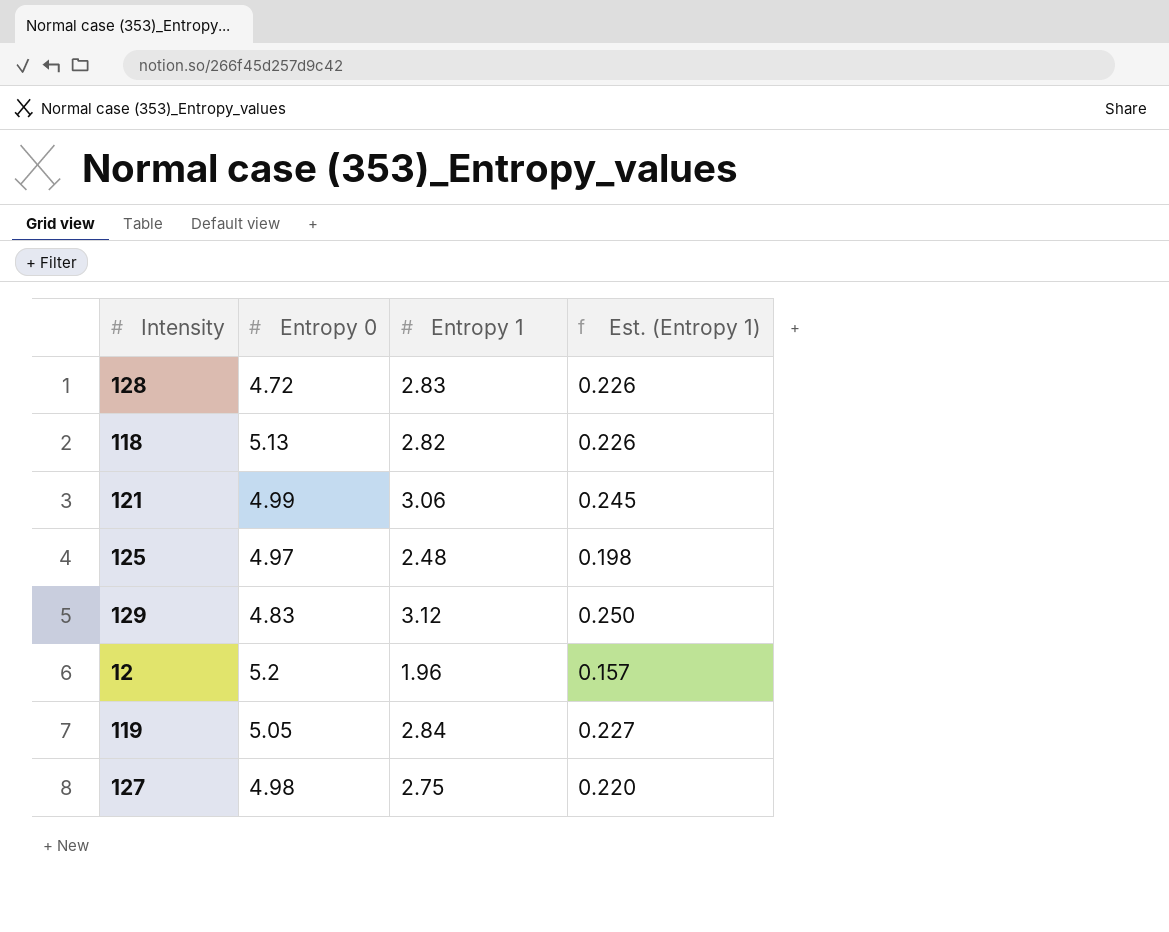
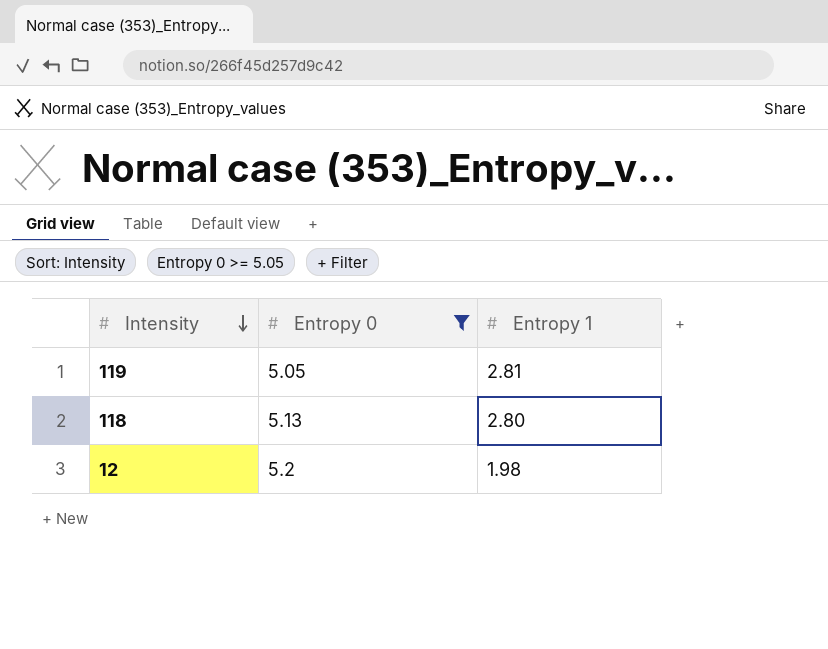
filter: none -> Entropy 0 >= 5.05
row order: none -> Intensity descending
column Est. (Entropy 1) | formula: [Entropy 1] * 0.08 -> none
119 | Entropy 1: 2.84 -> 2.81
118 | Entropy 1: 2.82 -> 2.80
12 | Entropy 1: 1.96 -> 1.98

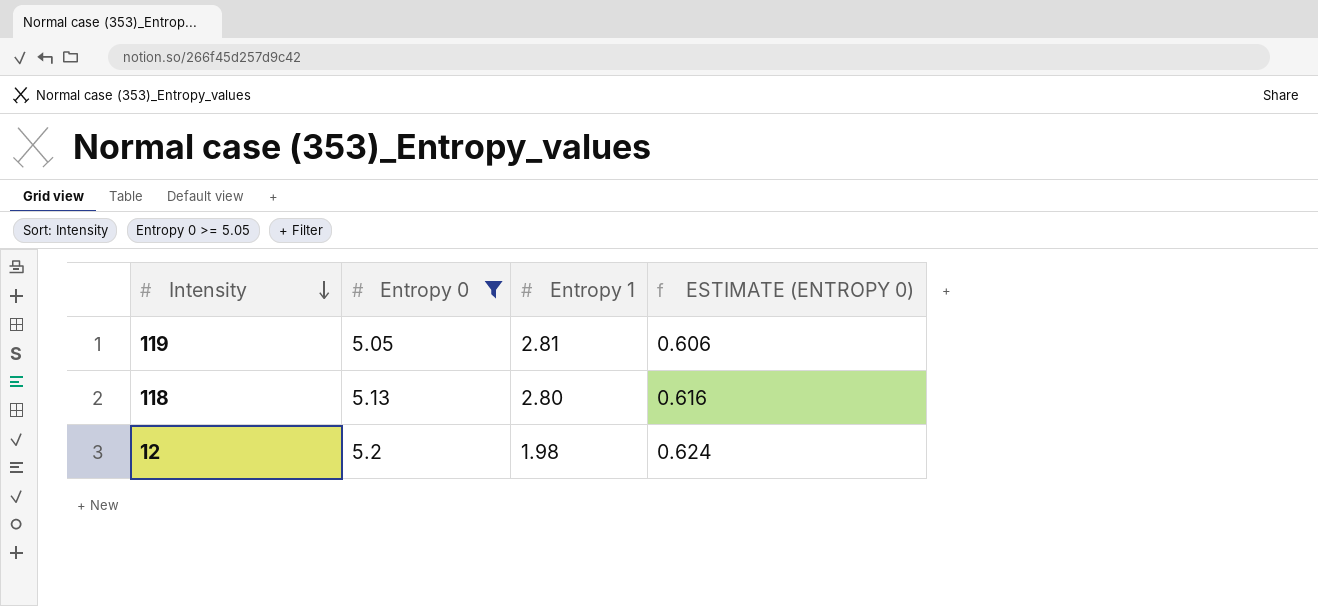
column ESTIMATE (ENTROPY 0) | formula: none -> [Entropy 0] * 0.12

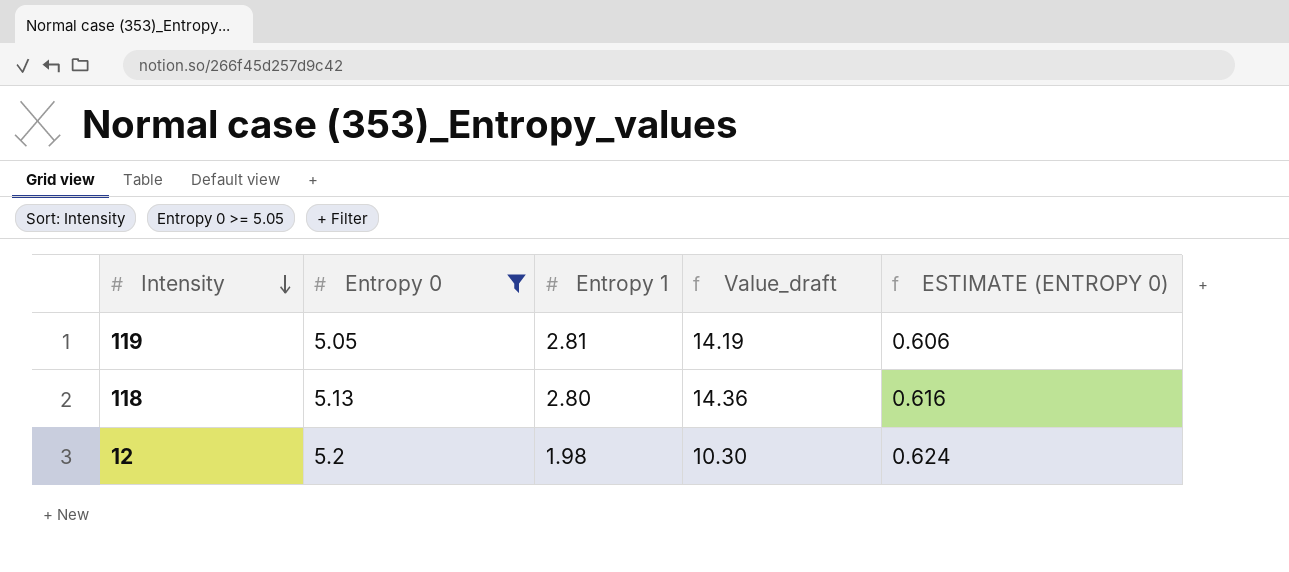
column Value_draft | formula: none -> [Entropy 0] * [Entropy 1]

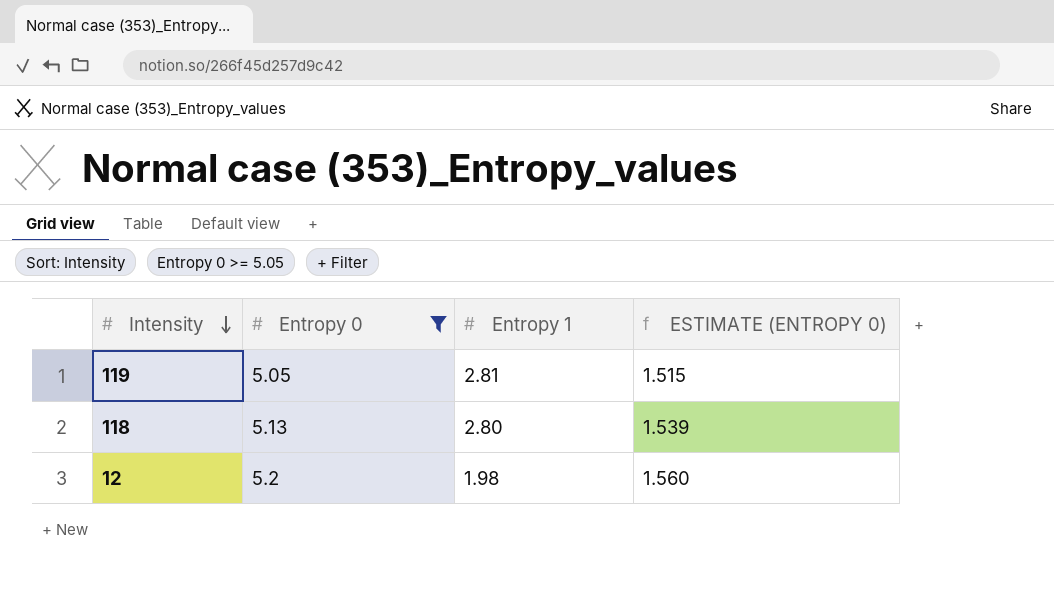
column Value_draft | formula: [Entropy 0] * [Entropy 1] -> none
column ESTIMATE (ENTROPY 0) | formula: [Entropy 0] * 0.12 -> [Entropy 0] * 0.3

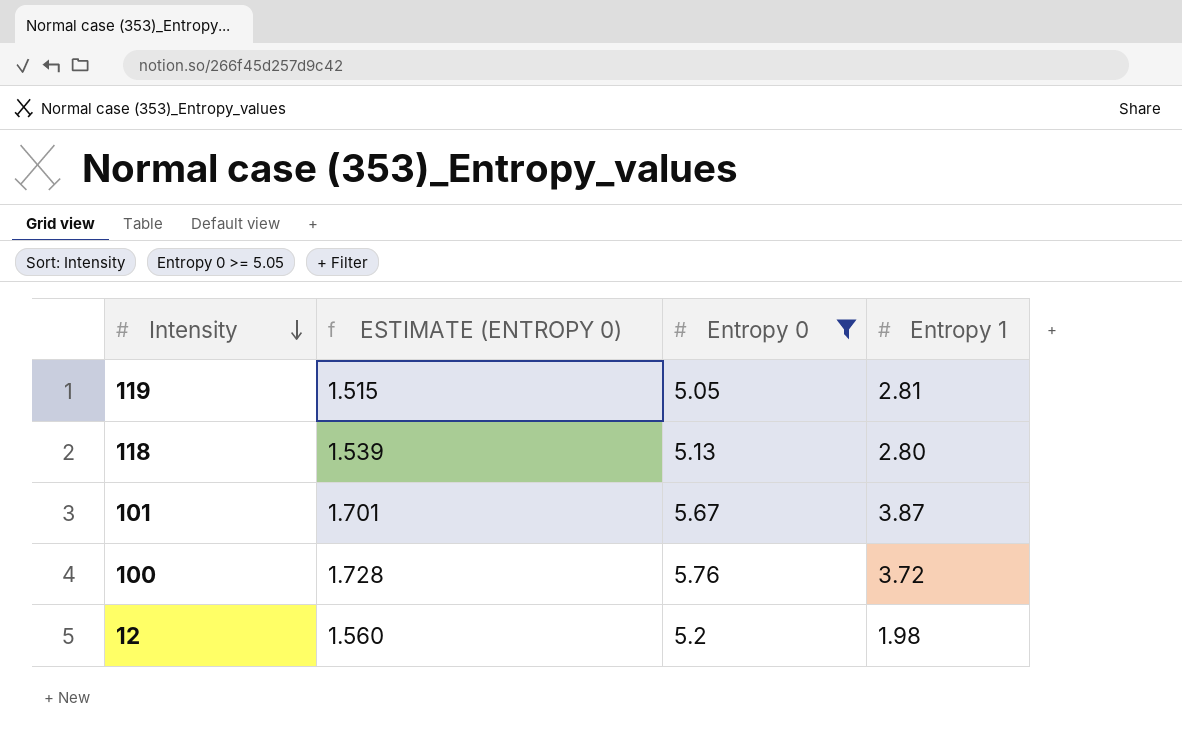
column ESTIMATE (ENTROPY 0) | position: 4 -> 2
row 101: none -> 1.701 | 5.67 | 3.87
row 100: none -> 1.728 | 5.76 | 3.72

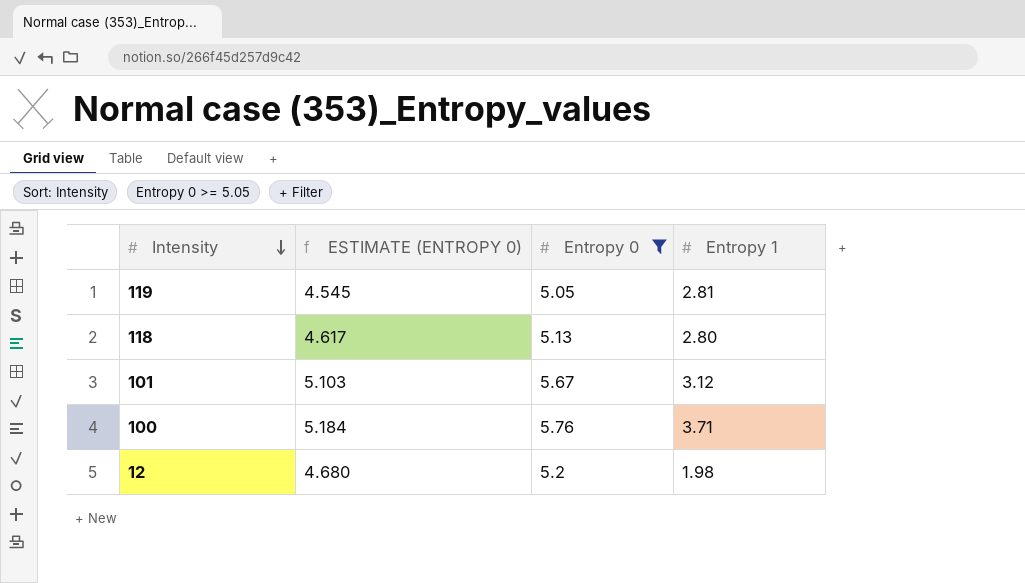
column ESTIMATE (ENTROPY 0) | formula: [Entropy 0] * 0.3 -> [Entropy 0] * 0.9
101 | Entropy 1: 3.87 -> 3.12
100 | Entropy 1: 3.72 -> 3.71

